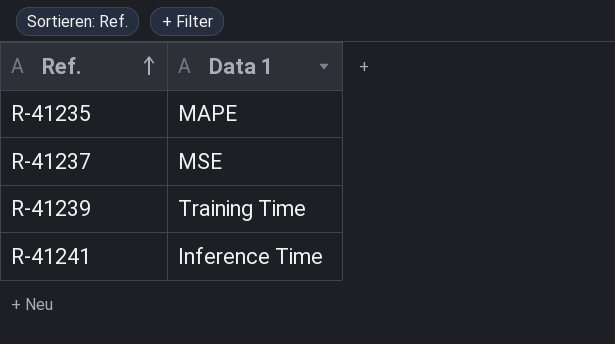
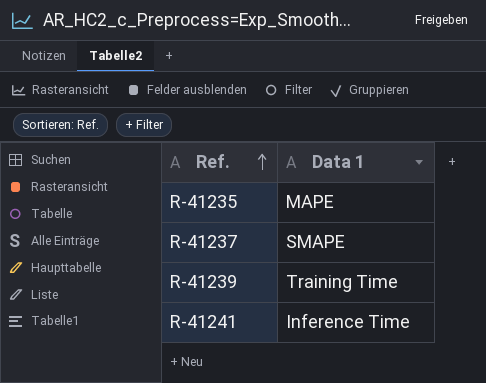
R-41237 | Data 1: MSE -> SMAPE

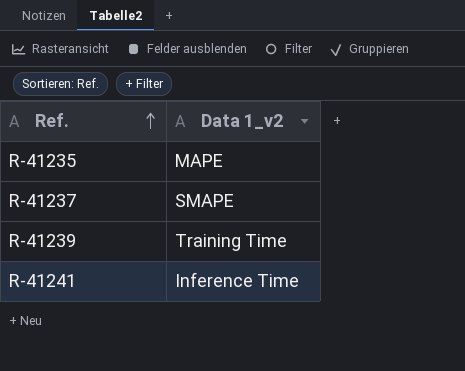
column name: Data 1 -> Data 1_v2

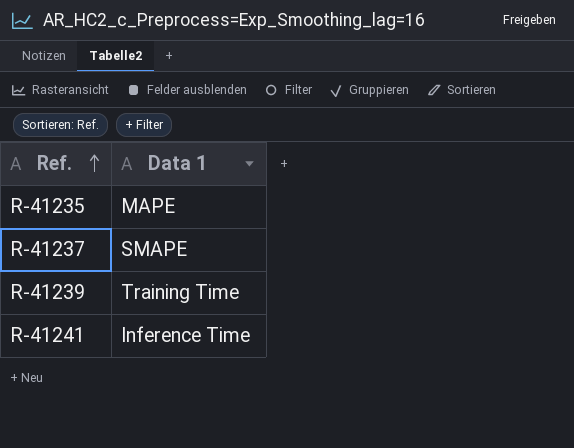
column name: Data 1_v2 -> Data 1

